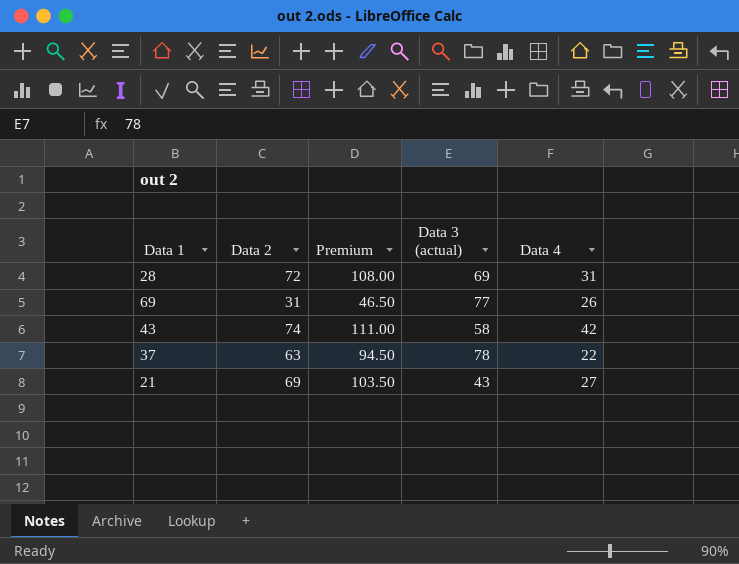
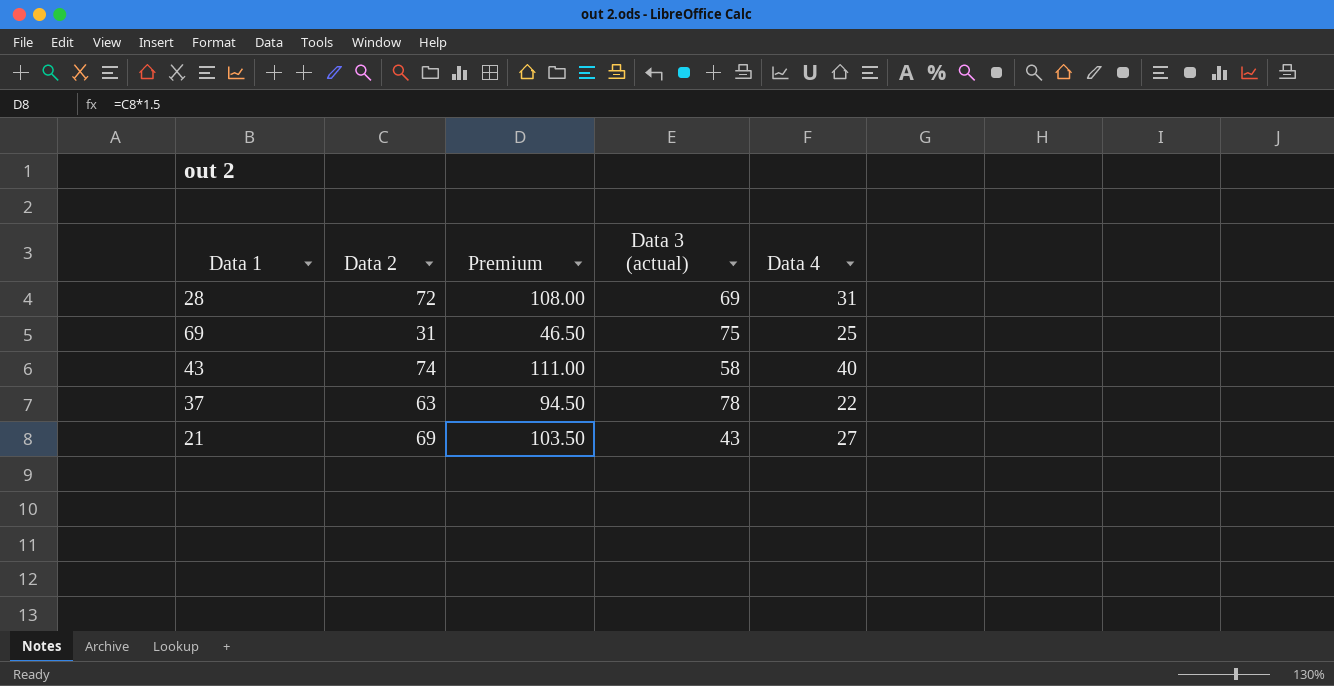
69 | Data 3 (actual): 77 -> 75
69 | Data 4: 26 -> 25
43 | Data 4: 42 -> 40

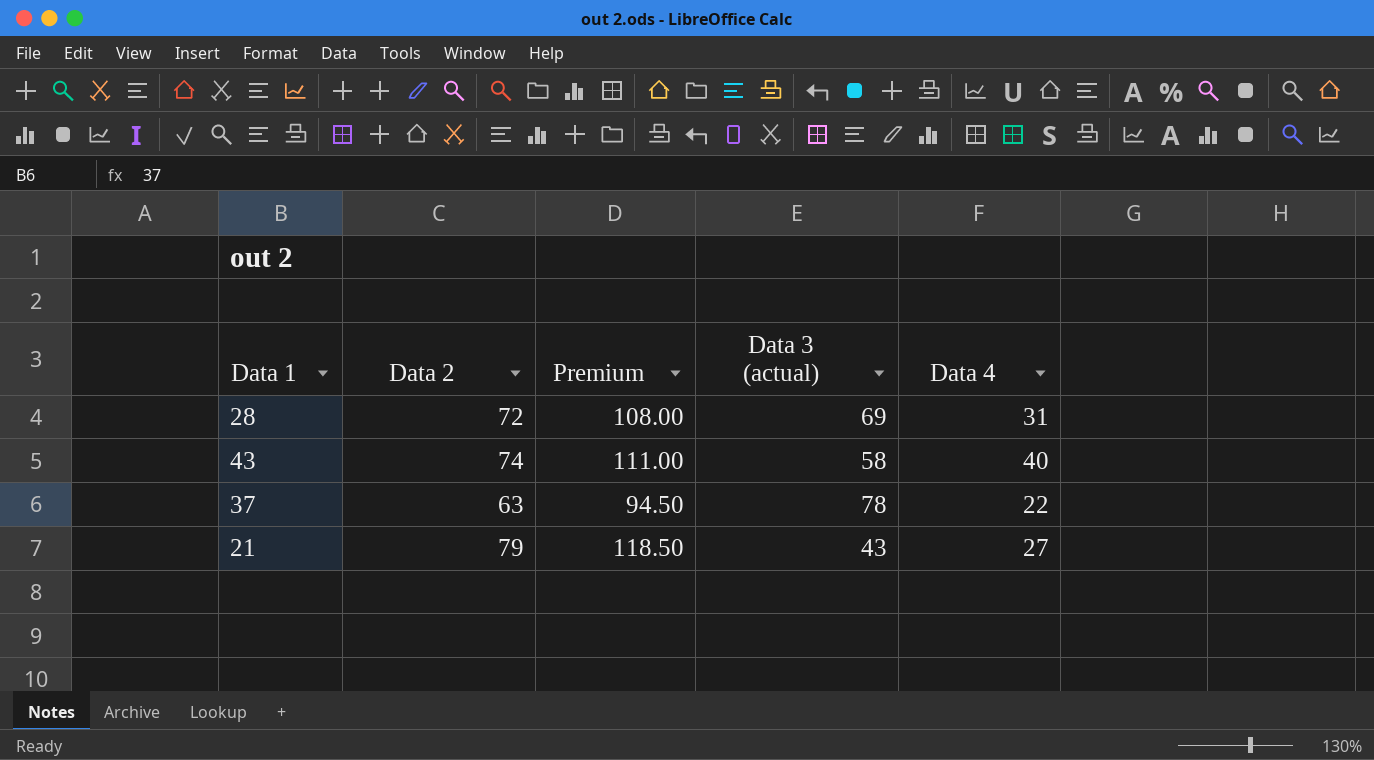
row 69: 31 | 46.50 | 75 | 25 -> none
21 | Data 2: 69 -> 79
21 | Premium: 103.50 -> 118.50

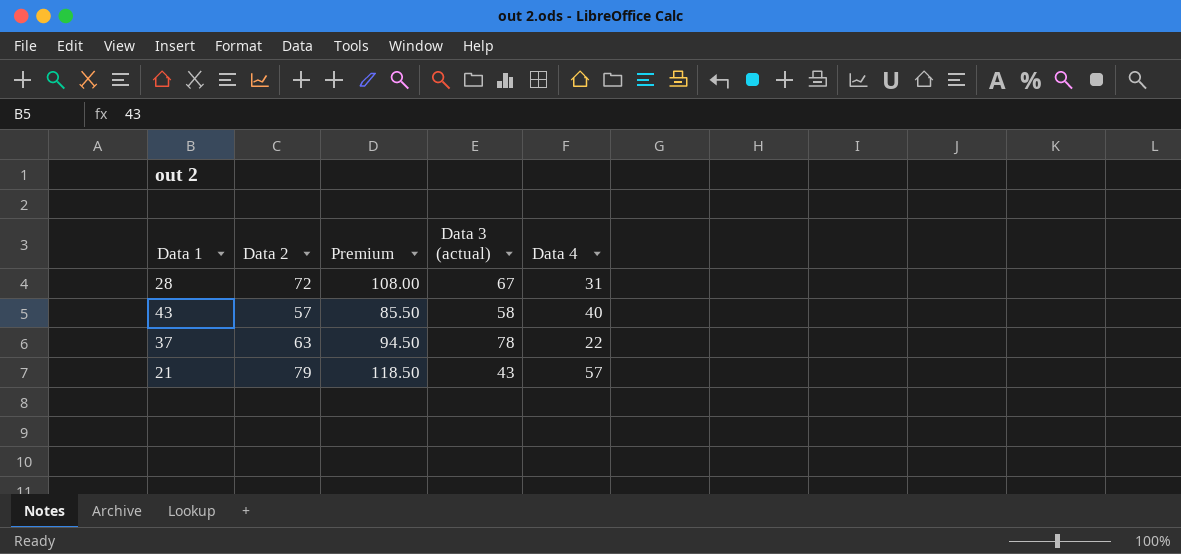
28 | Data 3 (actual): 69 -> 67
43 | Data 2: 74 -> 57
43 | Premium: 111.00 -> 85.50
21 | Data 4: 27 -> 57

